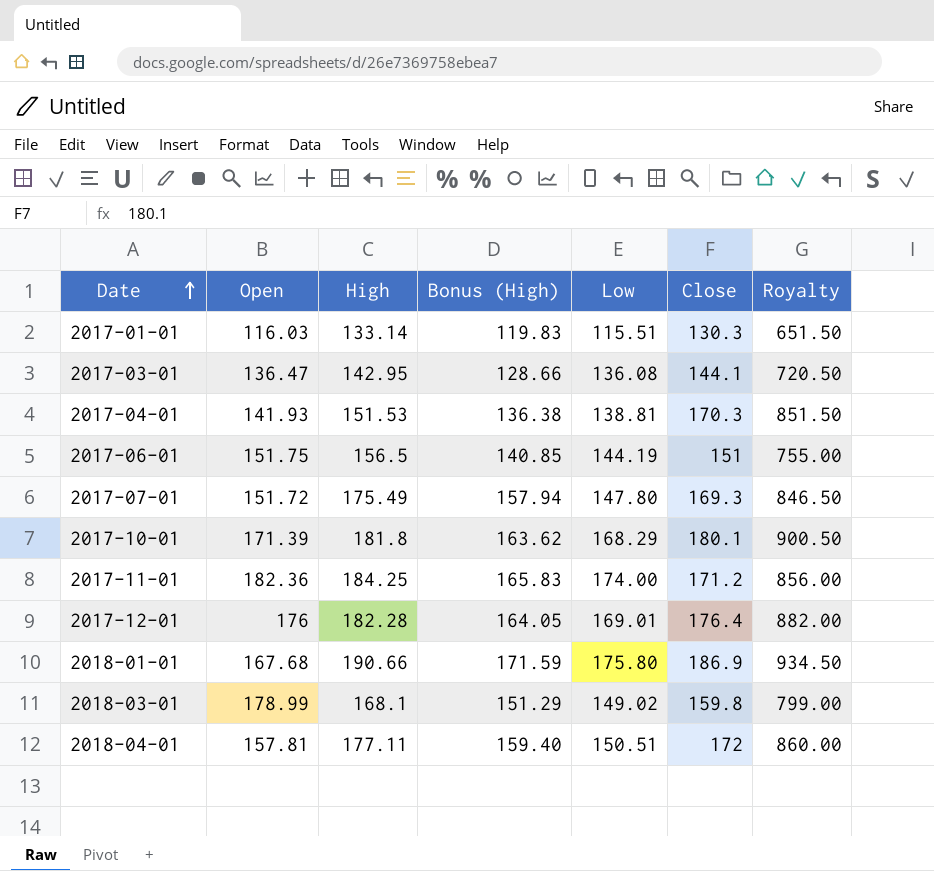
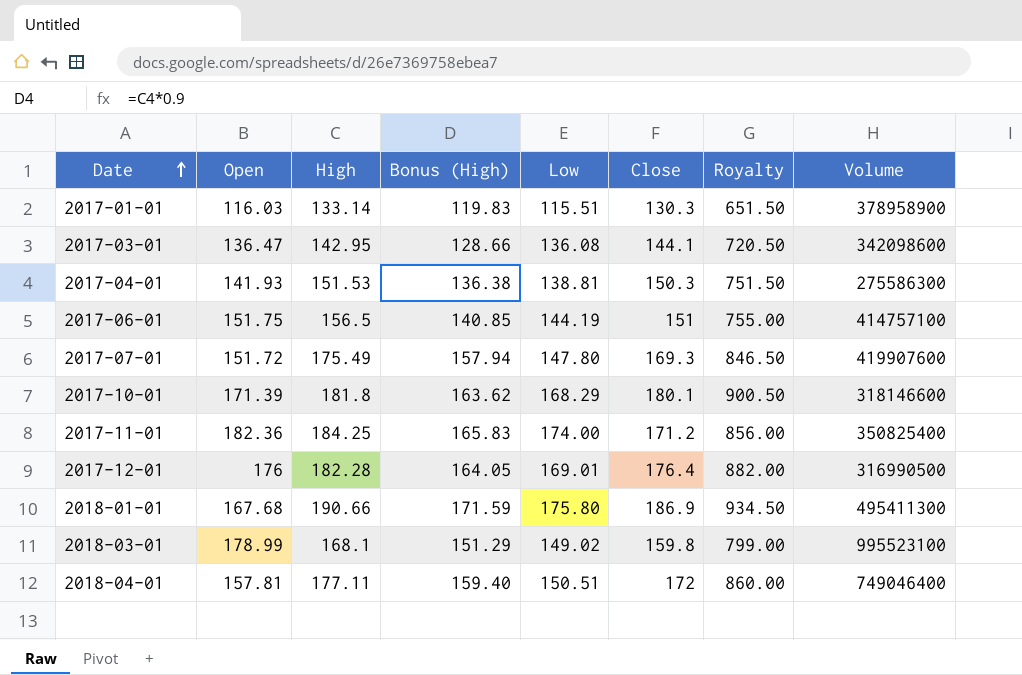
column Volume | position: none -> 8
2017-04-01 | Close: 170.3 -> 150.3
2017-04-01 | Royalty: 851.50 -> 751.50

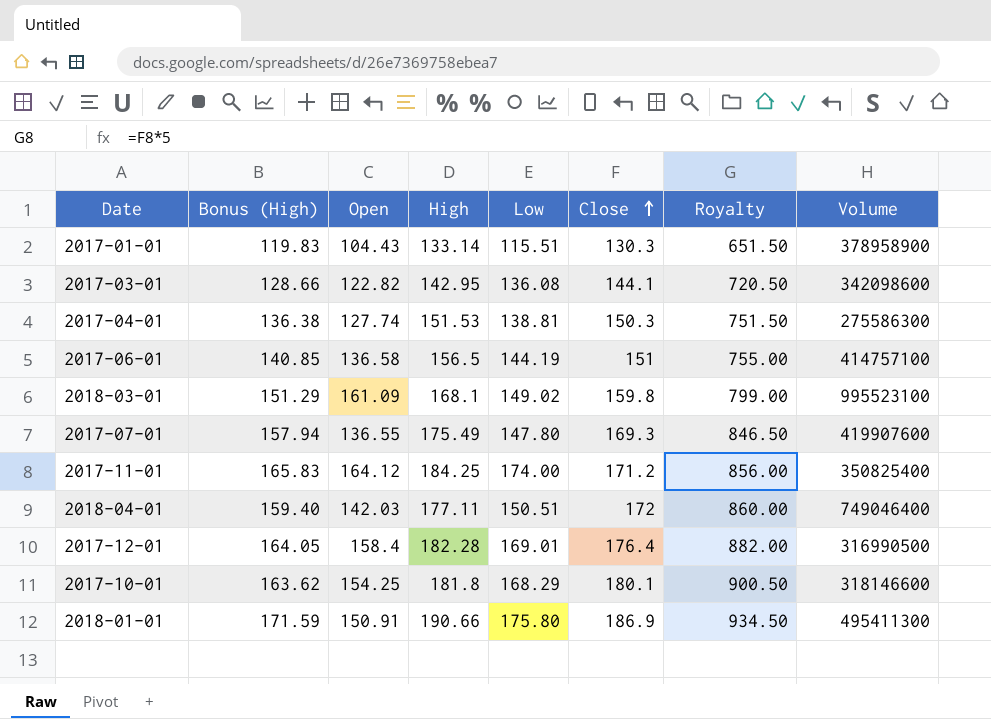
row order: Date ascending -> Close ascending
column Bonus (High) | position: 4 -> 2
2017-01-01 | Open: 116.03 -> 104.43
2017-03-01 | Open: 136.47 -> 122.82
2017-04-01 | Open: 141.93 -> 127.74
2017-06-01 | Open: 151.75 -> 136.58
2018-03-01 | Open: 178.99 -> 161.09
2017-07-01 | Open: 151.72 -> 136.55
2017-11-01 | Open: 182.36 -> 164.12
2018-04-01 | Open: 157.81 -> 142.03
2017-12-01 | Open: 176 -> 158.4
2017-10-01 | Open: 171.39 -> 154.25
2018-01-01 | Open: 167.68 -> 150.91

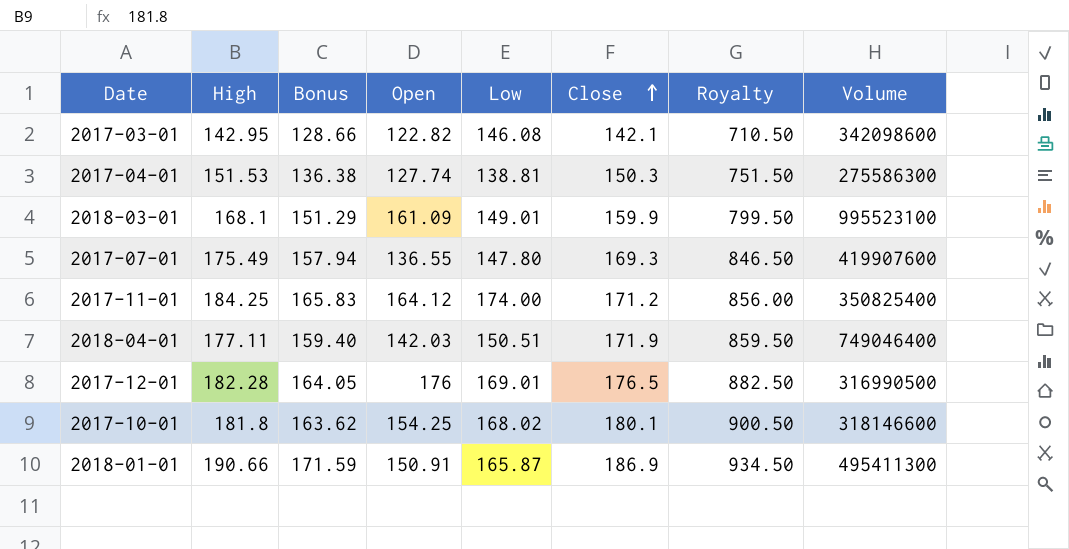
column High | position: 4 -> 2
column name: Bonus (High) -> Bonus
row 2017-01-01: 119.83 | 104.43 | 133.14 | 115.51 | 130.3 | 651.50 | 378958900 -> none
row 2017-06-01: 140.85 | 136.58 | 156.5 | 144.19 | 151 | 755.00 | 414757100 -> none
2017-03-01 | Low: 136.08 -> 146.08
2017-03-01 | Close: 144.1 -> 142.1
2017-03-01 | Royalty: 720.50 -> 710.50
2018-03-01 | Low: 149.02 -> 149.01
2018-03-01 | Close: 159.8 -> 159.9
2018-03-01 | Royalty: 799.00 -> 799.50
2018-04-01 | Close: 172 -> 171.9
2018-04-01 | Royalty: 860.00 -> 859.50
2017-12-01 | Open: 158.4 -> 176
2017-12-01 | Close: 176.4 -> 176.5
2017-12-01 | Royalty: 882.00 -> 882.50
2017-10-01 | Low: 168.29 -> 168.02
2018-01-01 | Low: 175.80 -> 165.87

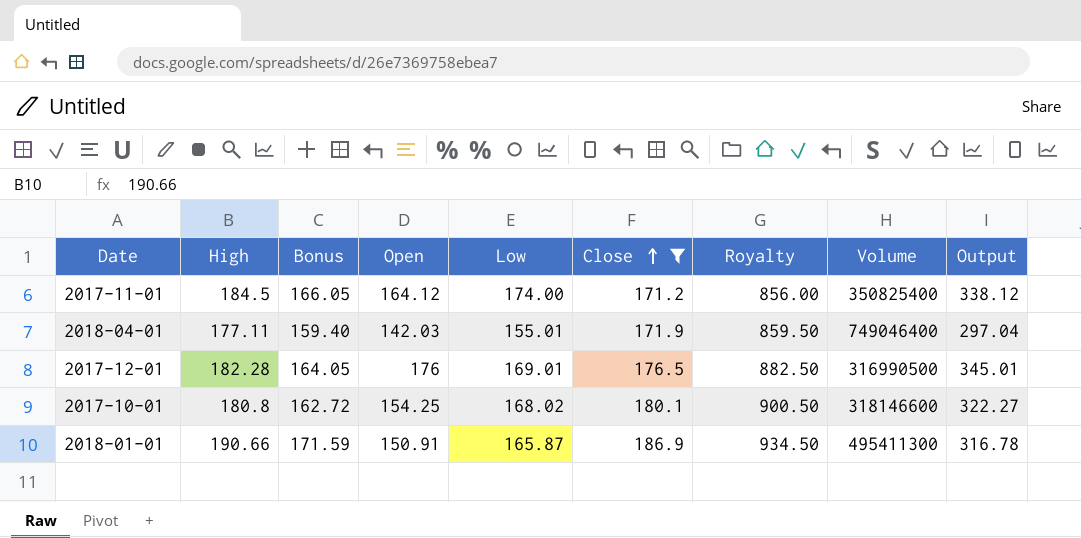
filter: none -> Close >= 171.2
column Output | formula: none -> [Open] + [Low]
2017-11-01 | High: 184.25 -> 184.5
2017-11-01 | Bonus: 165.83 -> 166.05
2018-04-01 | Low: 150.51 -> 155.01
2017-10-01 | High: 181.8 -> 180.8
2017-10-01 | Bonus: 163.62 -> 162.72

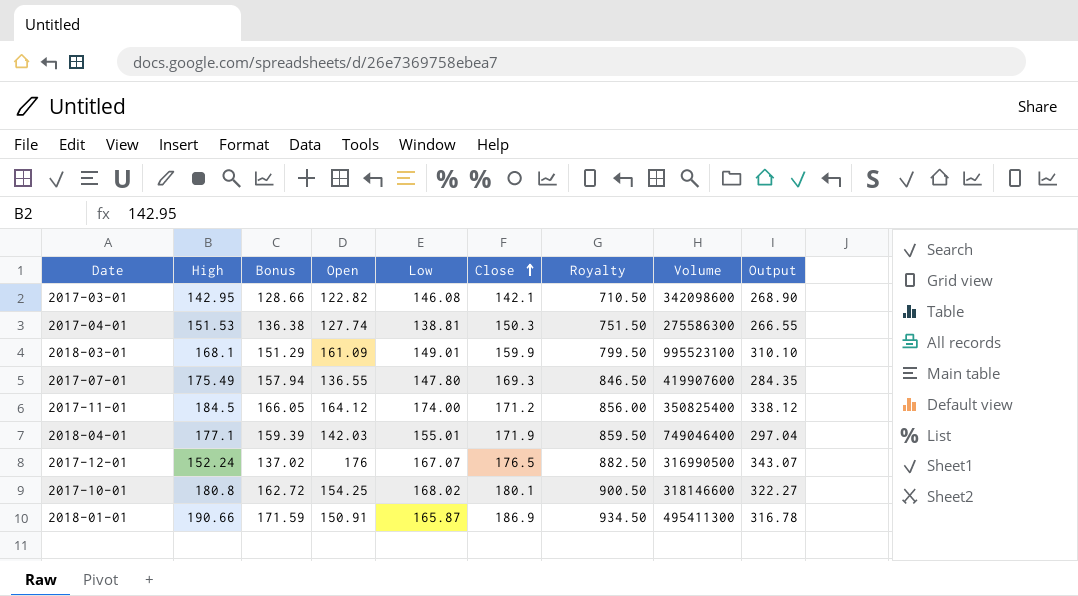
filter: Close >= 171.2 -> none
2018-04-01 | High: 177.11 -> 177.1
2018-04-01 | Bonus: 159.40 -> 159.39
2017-12-01 | High: 182.28 -> 152.24
2017-12-01 | Bonus: 164.05 -> 137.02
2017-12-01 | Low: 169.01 -> 167.07
2017-12-01 | Output: 345.01 -> 343.07

